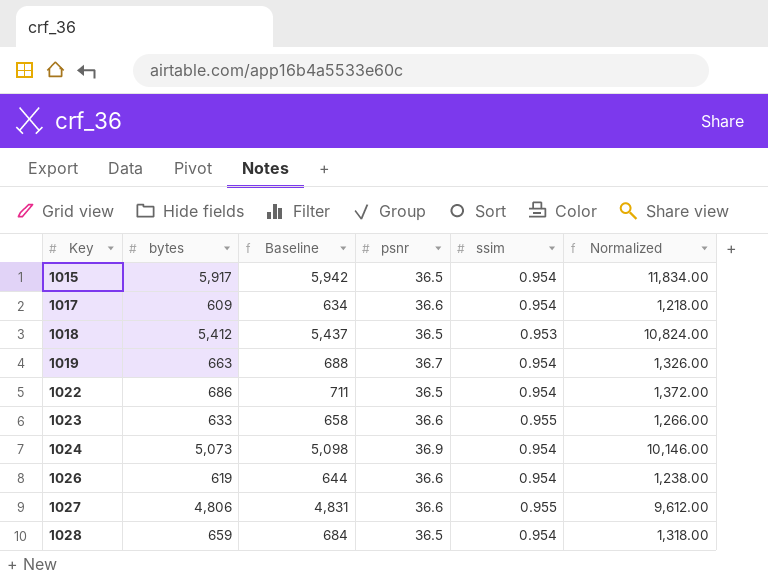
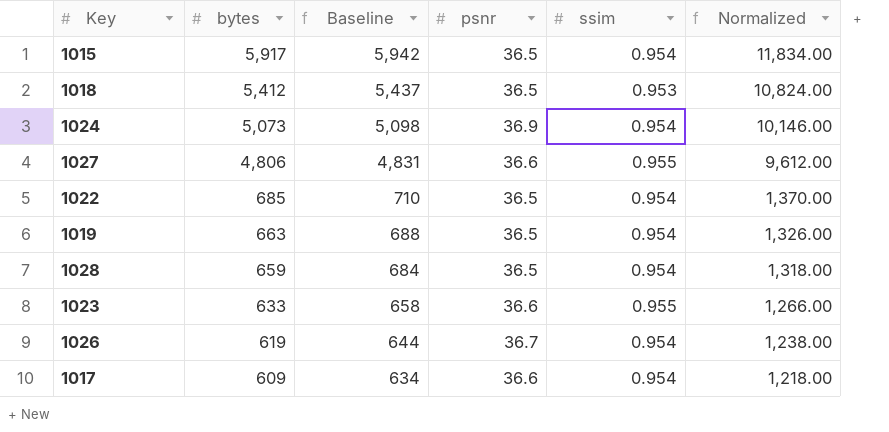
row order: Key ascending -> bytes descending
1022 | bytes: 686 -> 685
1022 | Baseline: 711 -> 710
1022 | Normalized: 1,372.00 -> 1,370.00
1019 | psnr: 36.7 -> 36.5
1026 | psnr: 36.6 -> 36.7

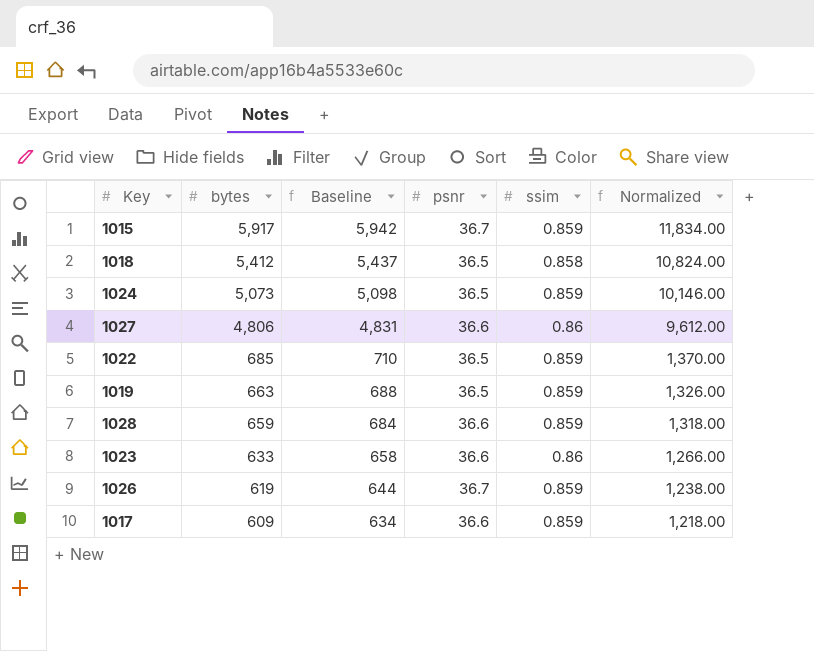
1015 | psnr: 36.5 -> 36.7
1015 | ssim: 0.954 -> 0.859
1018 | ssim: 0.953 -> 0.858
1024 | psnr: 36.9 -> 36.5
1024 | ssim: 0.954 -> 0.859
1027 | ssim: 0.955 -> 0.86
1022 | ssim: 0.954 -> 0.859
1019 | ssim: 0.954 -> 0.859
1028 | psnr: 36.5 -> 36.6
1028 | ssim: 0.954 -> 0.859
1023 | ssim: 0.955 -> 0.86
1026 | ssim: 0.954 -> 0.859
1017 | ssim: 0.954 -> 0.859

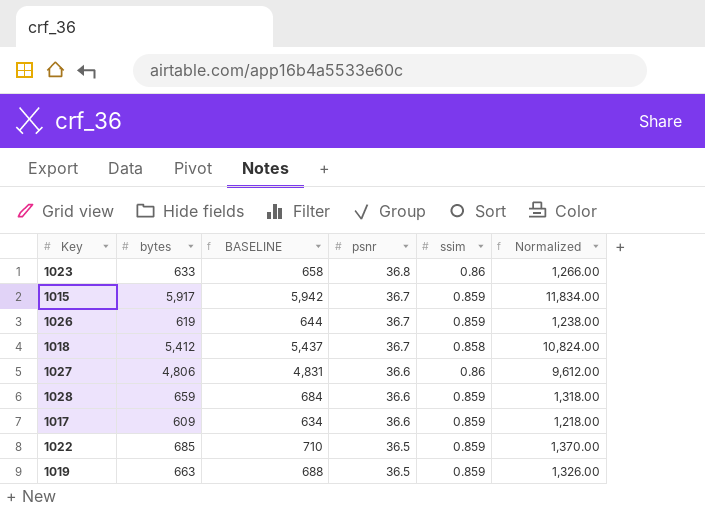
row order: bytes descending -> psnr descending
column name: Baseline -> BASELINE
row 1024: 5,073 | 5,098 | 36.5 | 0.859 | 10,146.00 -> none
1023 | psnr: 36.6 -> 36.8
1018 | psnr: 36.5 -> 36.7

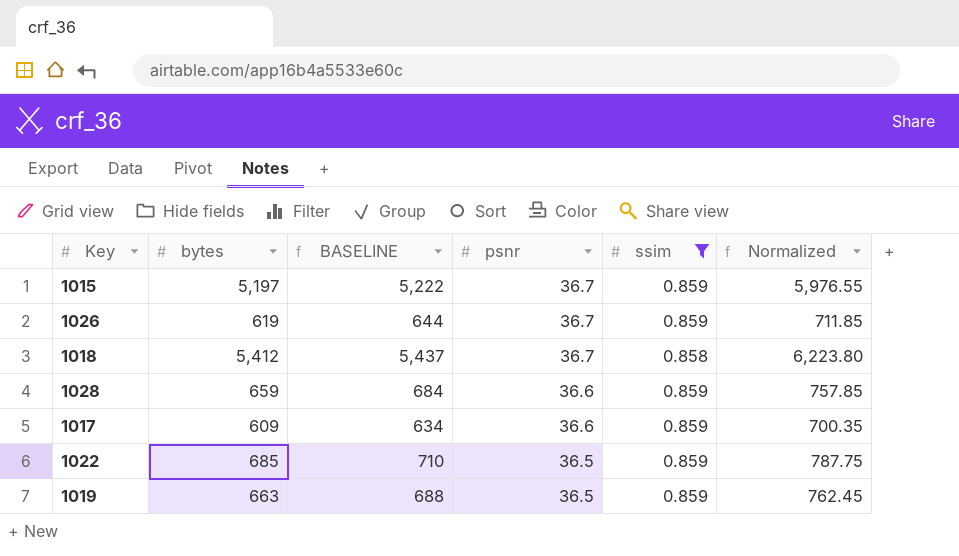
filter: none -> ssim != 0.86
column Normalized | formula: [bytes] * 2 -> [bytes] * 1.15
1015 | bytes: 5,917 -> 5,197
1015 | BASELINE: 5,942 -> 5,222

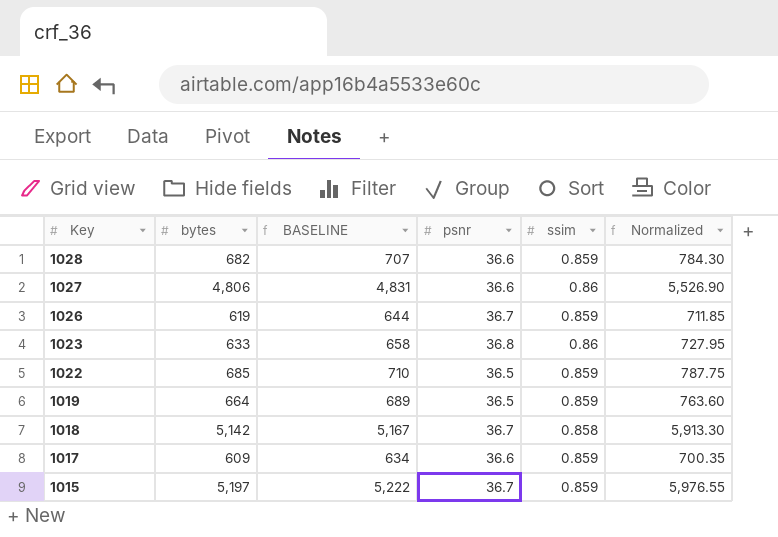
filter: ssim != 0.86 -> none
row order: psnr descending -> Key descending
1028 | bytes: 659 -> 682
1028 | BASELINE: 684 -> 707
1028 | Normalized: 757.85 -> 784.30
1019 | bytes: 663 -> 664
1019 | BASELINE: 688 -> 689
1019 | Normalized: 762.45 -> 763.60
1018 | bytes: 5,412 -> 5,142
1018 | BASELINE: 5,437 -> 5,167
1018 | Normalized: 6,223.80 -> 5,913.30

